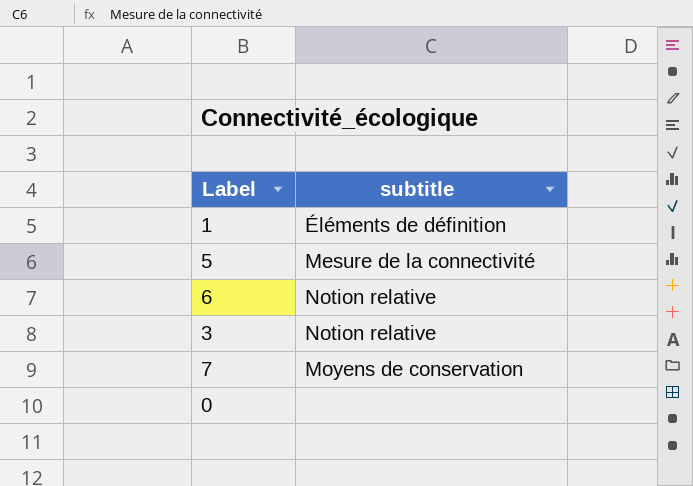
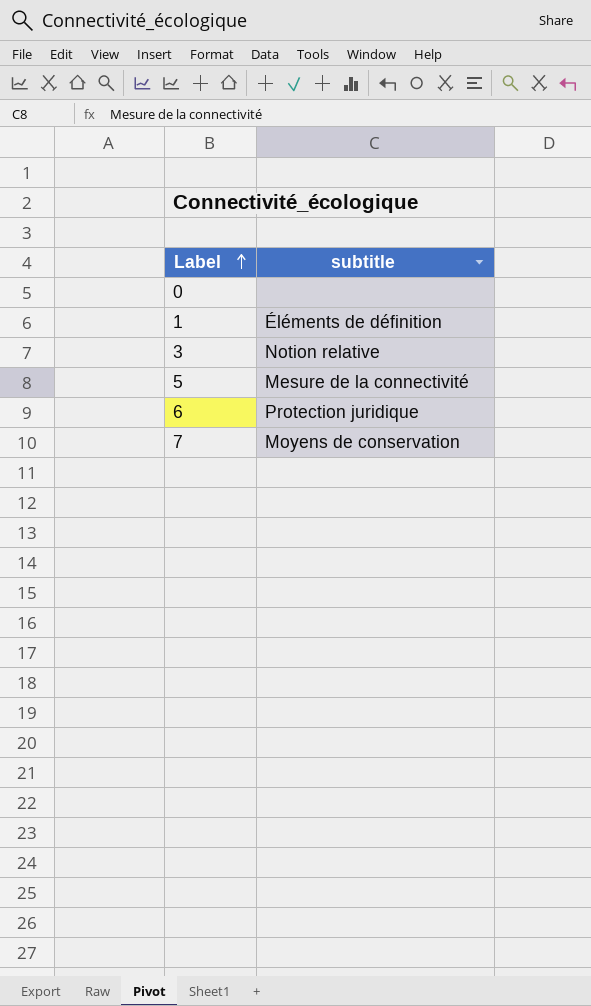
row order: none -> Label ascending
6 | subtitle: Notion relative -> Protection juridique

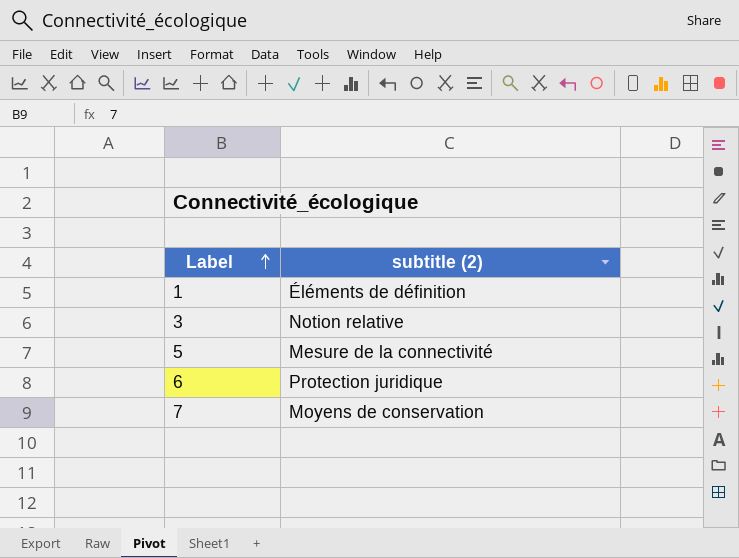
column name: subtitle -> subtitle (2)
row 0: none -> none

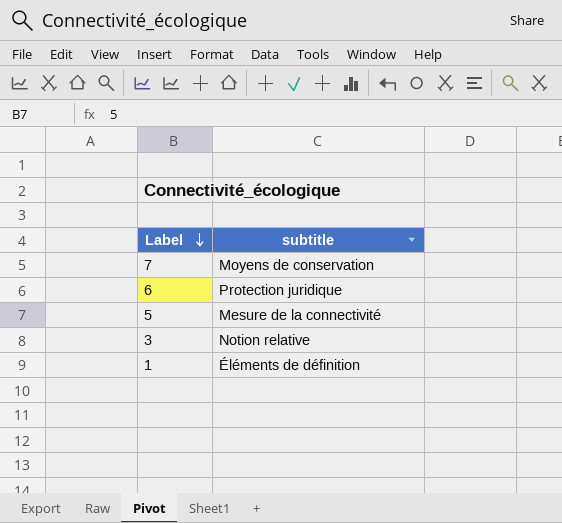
row order: Label ascending -> Label descending
column name: subtitle (2) -> subtitle

